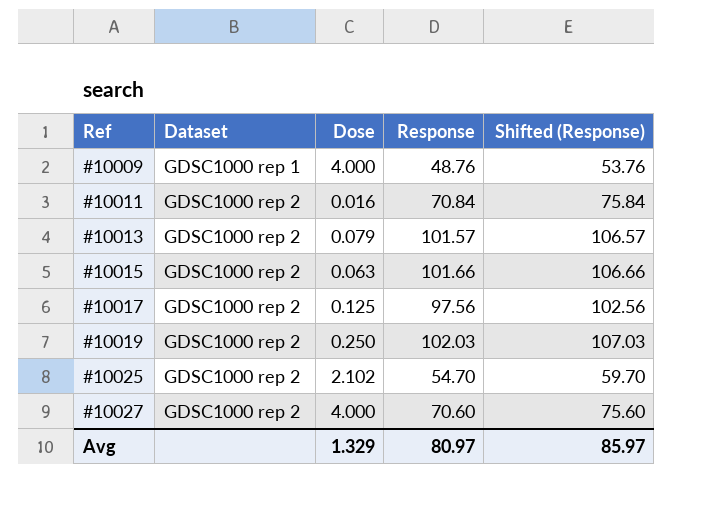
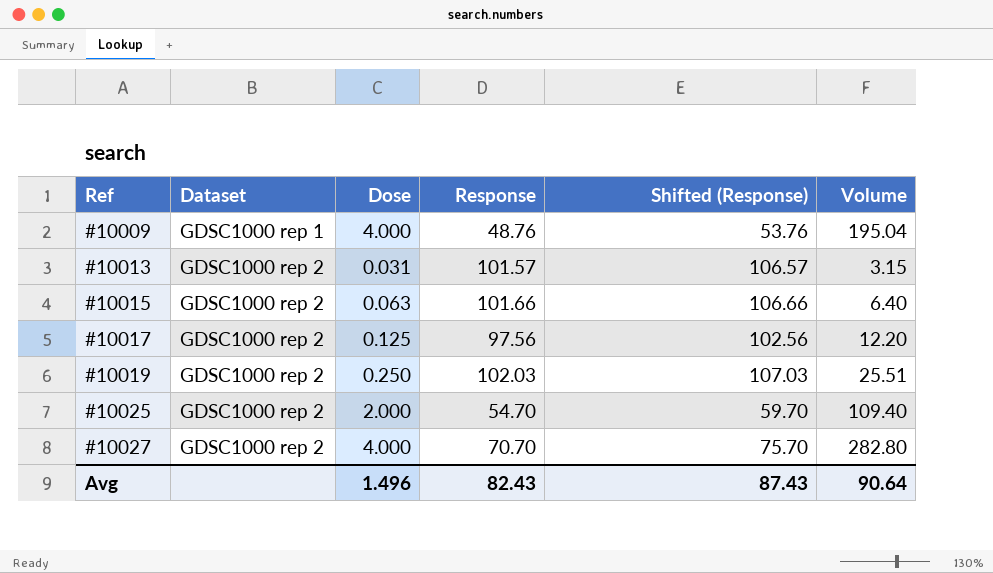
column Volume | formula: none -> [Dose] * [Response]
row #10011: GDSC1000 rep 2 | 0.016 | 70.84 | 75.84 -> none
#10013 | Dose: 0.079 -> 0.031
#10025 | Dose: 2.102 -> 2.000
#10027 | Response: 70.60 -> 70.70
#10027 | Shifted (Response): 75.60 -> 75.70
Avg | Dose: 1.329 -> 1.496
Avg | Response: 80.97 -> 82.43
Avg | Shifted (Response): 85.97 -> 87.43

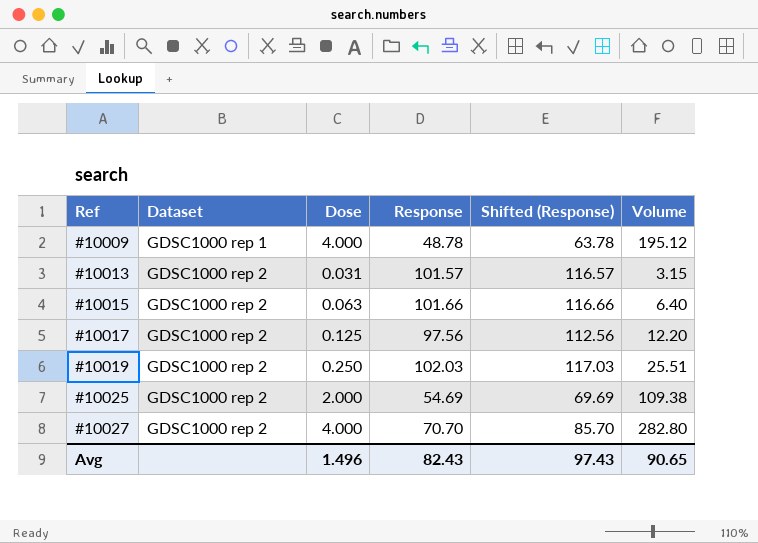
column Shifted (Response) | formula: [Response] + 5 -> [Response] + 15
#10009 | Response: 48.76 -> 48.78
#10009 | Volume: 195.04 -> 195.12
#10025 | Response: 54.70 -> 54.69
#10025 | Volume: 109.40 -> 109.38
Avg | Shifted (Response): 87.43 -> 97.43
Avg | Volume: 90.64 -> 90.65

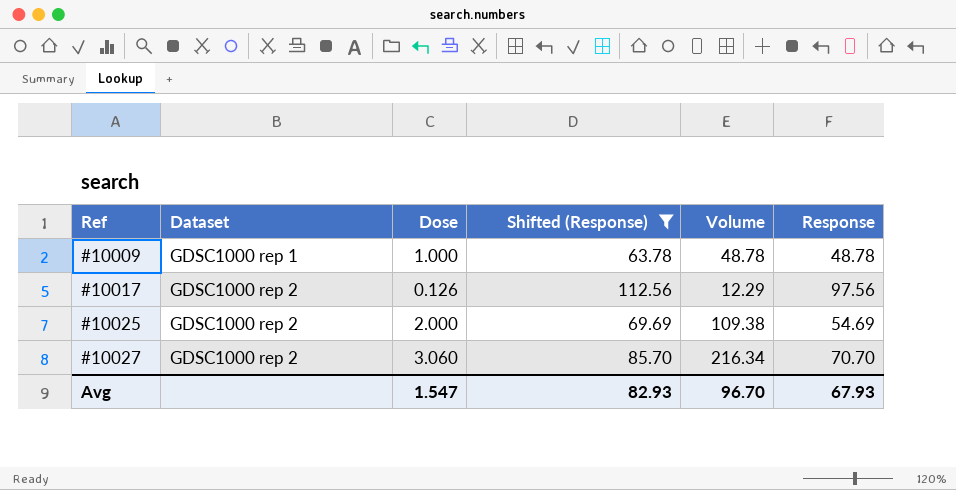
filter: none -> Shifted (Response) <= 112.56
column Response | position: 4 -> 6
#10009 | Dose: 4.000 -> 1.000
#10009 | Volume: 195.12 -> 48.78
#10017 | Dose: 0.125 -> 0.126
#10017 | Volume: 12.20 -> 12.29
#10027 | Dose: 4.000 -> 3.060
#10027 | Volume: 282.80 -> 216.34
Avg | Dose: 1.496 -> 1.547
Avg | Shifted (Response): 97.43 -> 82.93
Avg | Volume: 90.65 -> 96.70
Avg | Response: 82.43 -> 67.93

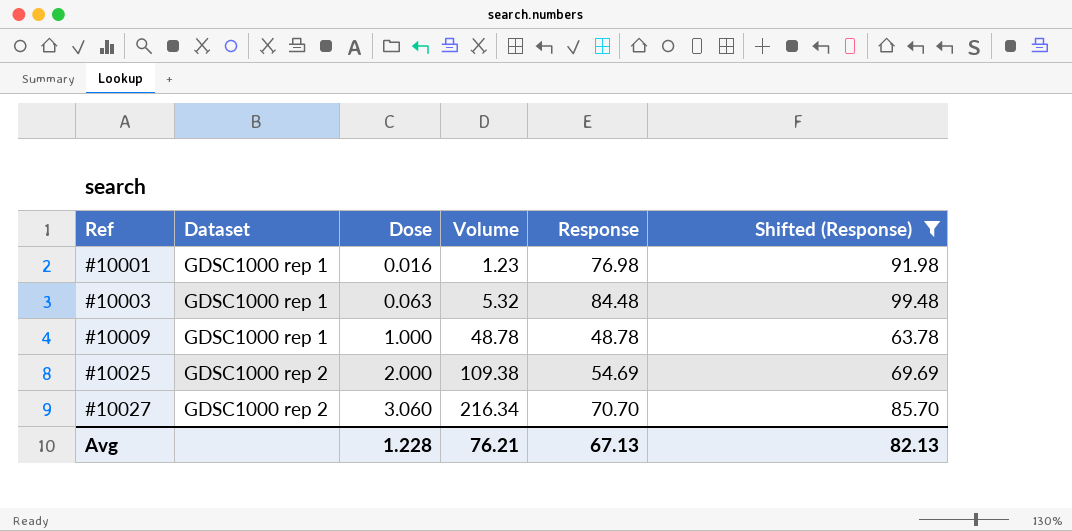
column Shifted (Response) | position: 4 -> 6
row #10017: GDSC1000 rep 2 | 0.126 | 112.56 | 12.29 | 97.56 -> none
row #10001: none -> GDSC1000 rep 1 | 0.016 | 1.23 | 76.98 | 91.98
row #10003: none -> GDSC1000 rep 1 | 0.063 | 5.32 | 84.48 | 99.48
Avg | Dose: 1.547 -> 1.228
Avg | Volume: 96.70 -> 76.21
Avg | Response: 67.93 -> 67.13
Avg | Shifted (Response): 82.93 -> 82.13

